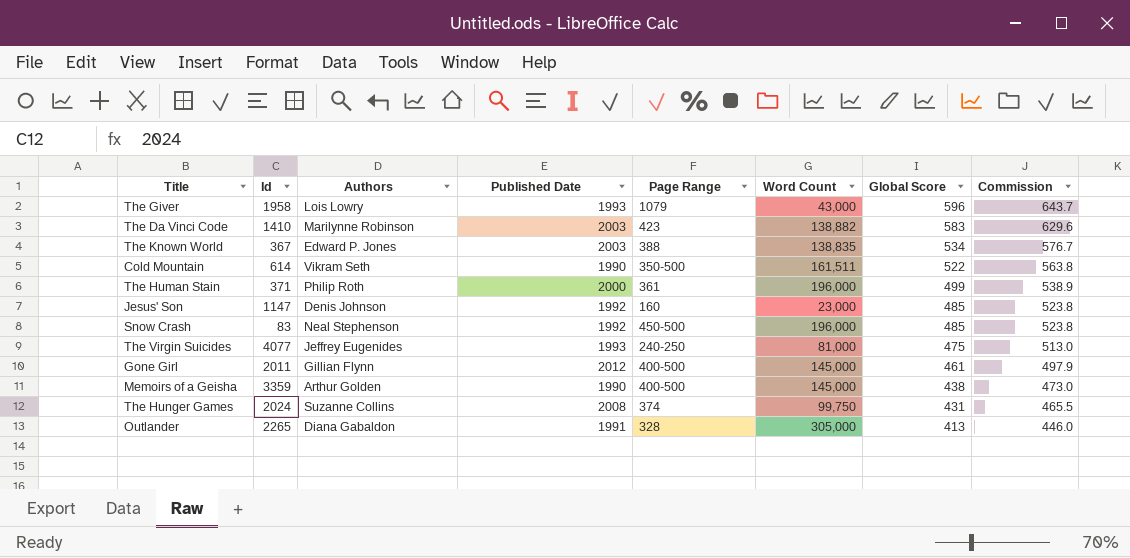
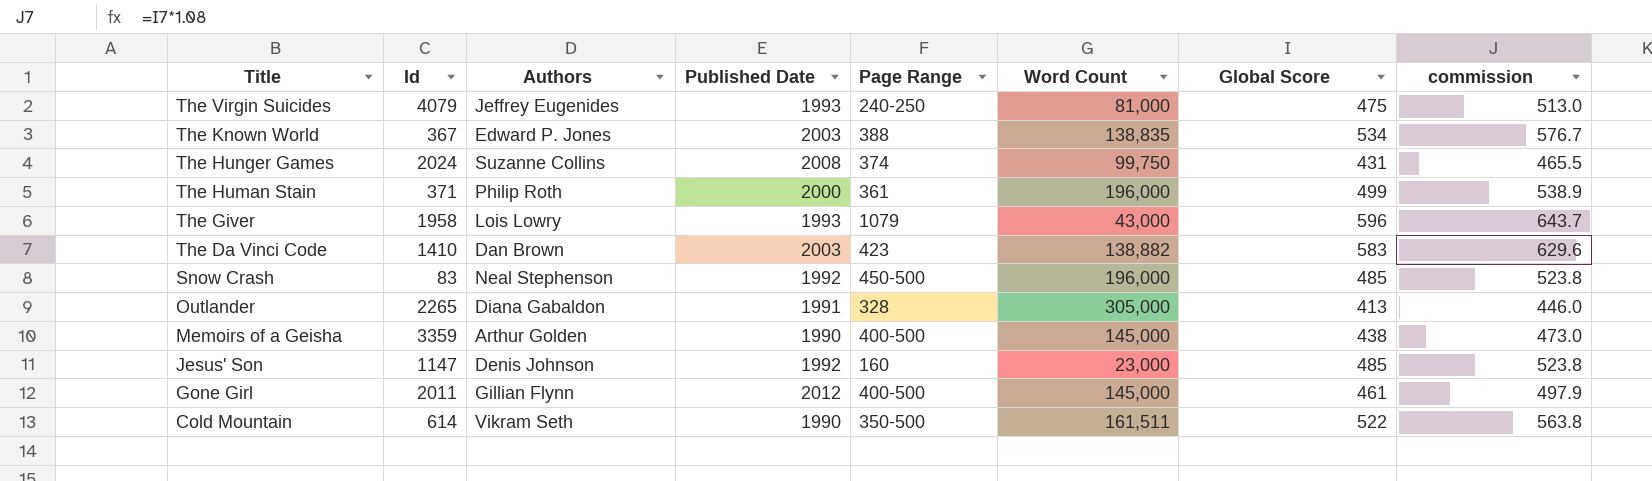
row order: Global Score descending -> Title descending
column name: Commission -> commission
The Virgin Suicides | Id: 4077 -> 4079
The Da Vinci Code | Authors: Marilynne Robinson -> Dan Brown

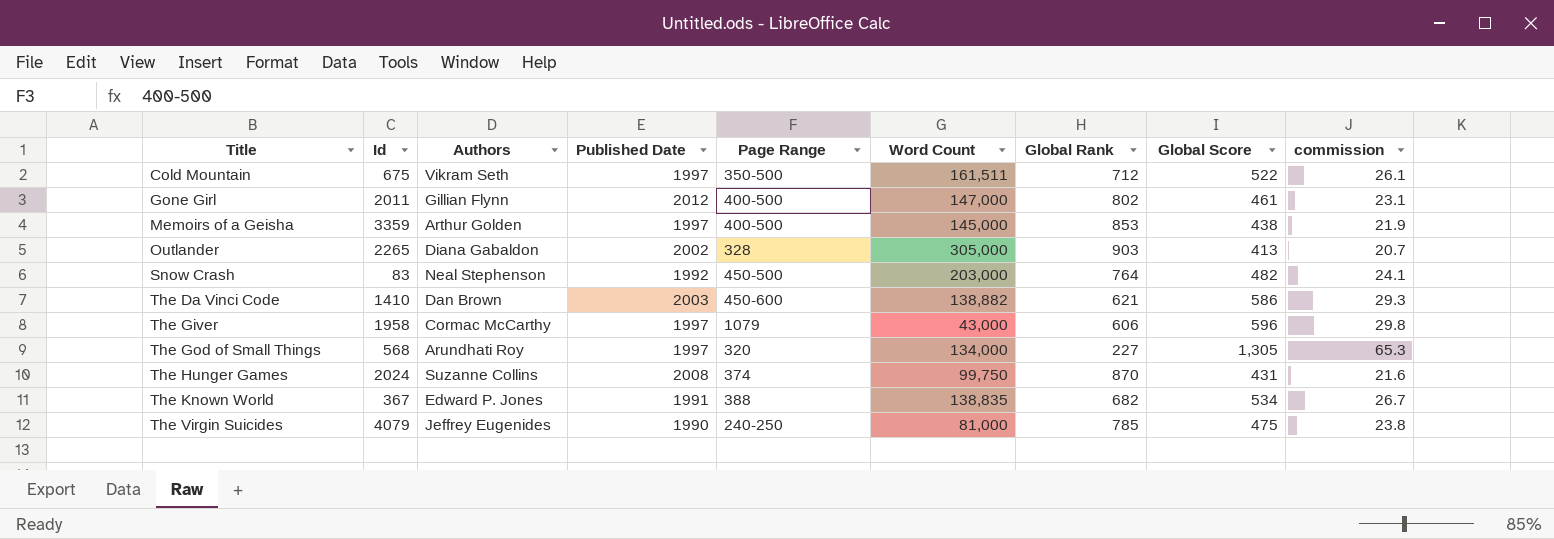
row order: Title descending -> Title ascending
column Global Rank | position: none -> 7
column commission | formula: [Global Score] * 1.08 -> [Global Score] * 0.05
row The Human Stain: 371 | Philip Roth | 2000 | 361 | 196,000 | 499 | 538.9 -> none
row Jesus' Son: 1147 | Denis Johnson | 1992 | 160 | 23,000 | 485 | 523.8 -> none
Cold Mountain | Id: 614 -> 675
Cold Mountain | Published Date: 1990 -> 1997
Gone Girl | Word Count: 145,000 -> 147,000
Memoirs of a Geisha | Published Date: 1990 -> 1997
Outlander | Published Date: 1991 -> 2002
Snow Crash | Word Count: 196,000 -> 203,000
Snow Crash | Global Score: 485 -> 482
The Da Vinci Code | Page Range: 423 -> 450-600
The Da Vinci Code | Global Score: 583 -> 586
The Giver | Authors: Lois Lowry -> Cormac McCarthy
The Giver | Published Date: 1993 -> 1997
row The God of Small Things: none -> 568 | Arundhati Roy | 1997 | 320 | 134,000 | 227 | 1,305 | 65.3
The Known World | Published Date: 2003 -> 1991
The Virgin Suicides | Published Date: 1993 -> 1990

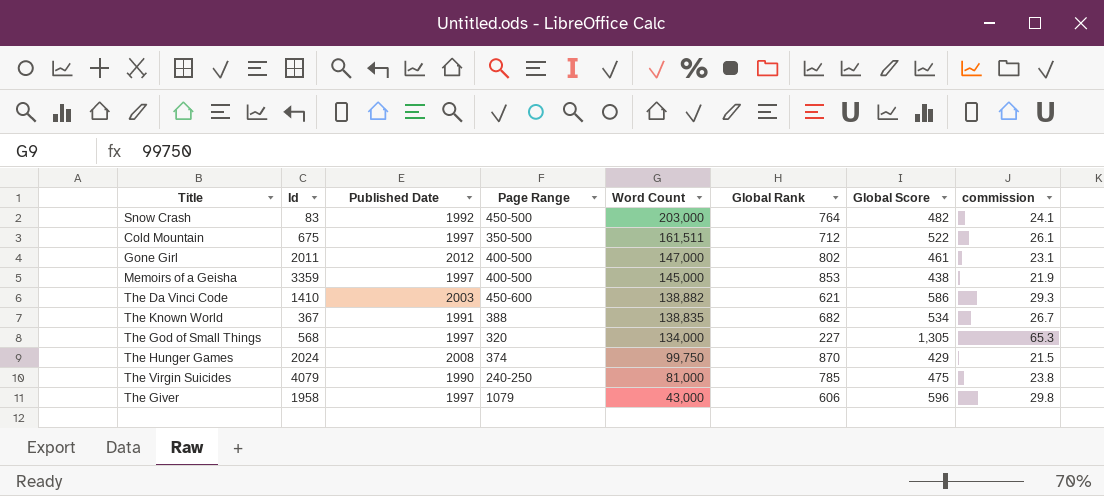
row order: Title ascending -> Word Count descending
column Authors | position: 3 -> none
row Outlander: 2265 | Diana Gabaldon | 2002 | 328 | 305,000 | 903 | 413 | 20.7 -> none
The Hunger Games | Global Score: 431 -> 429
The Hunger Games | commission: 21.6 -> 21.5

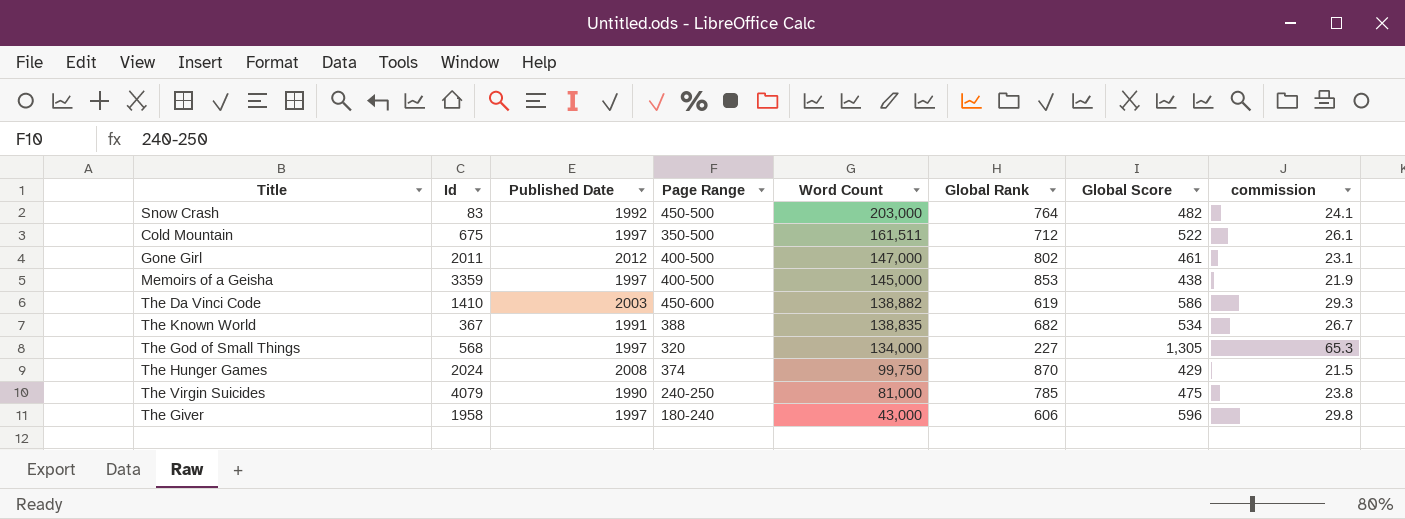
The Da Vinci Code | Global Rank: 621 -> 619
The Giver | Page Range: 1079 -> 180-240

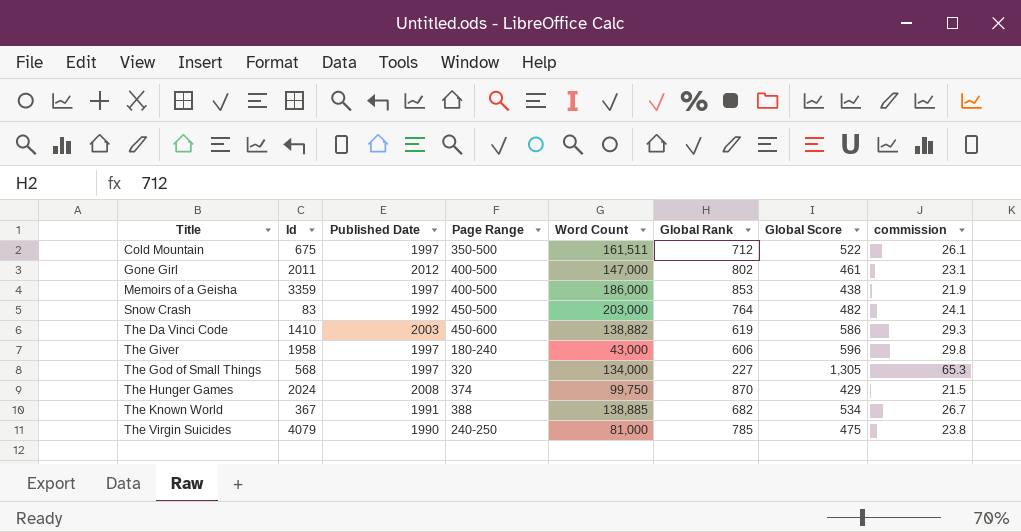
row order: Word Count descending -> Title ascending
Memoirs of a Geisha | Word Count: 145,000 -> 186,000
The Known World | Word Count: 138,835 -> 138,885

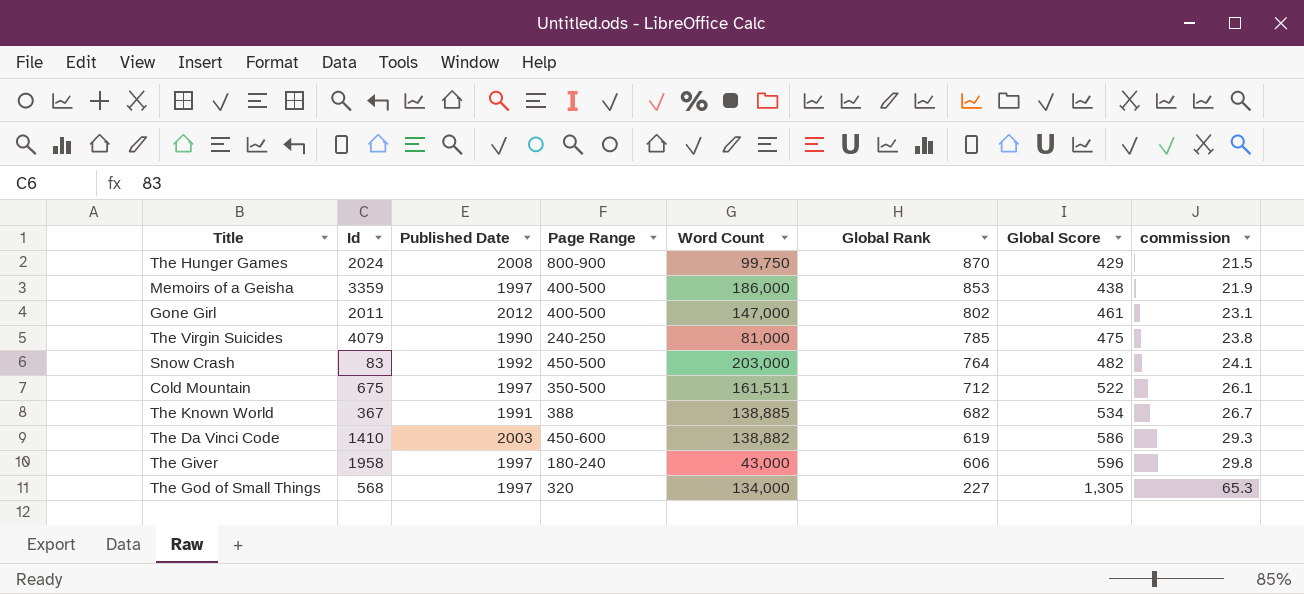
row order: Title ascending -> Global Rank descending
The Hunger Games | Page Range: 374 -> 800-900

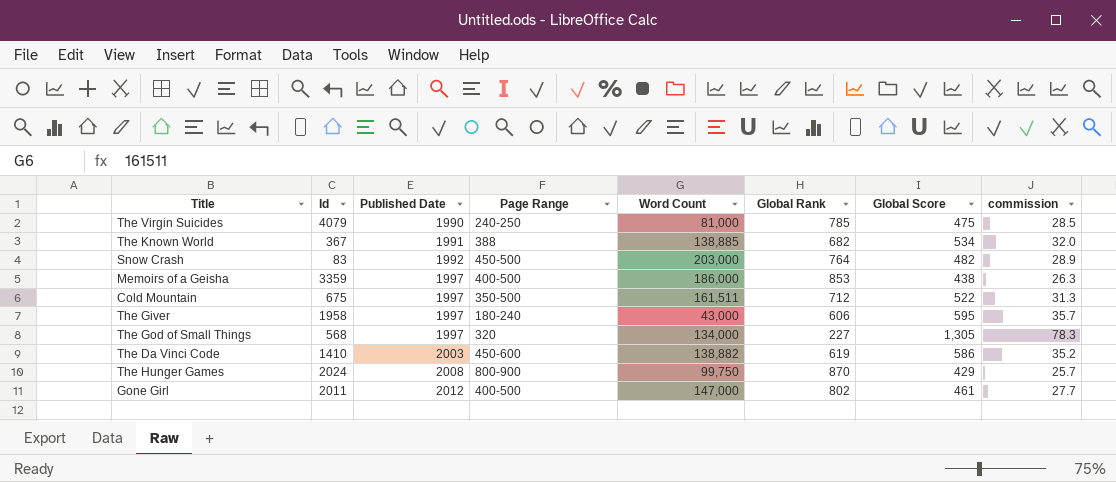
row order: Global Rank descending -> Published Date ascending
column commission | formula: [Global Score] * 0.05 -> [Global Score] * 0.06
The Giver | Global Score: 596 -> 595

